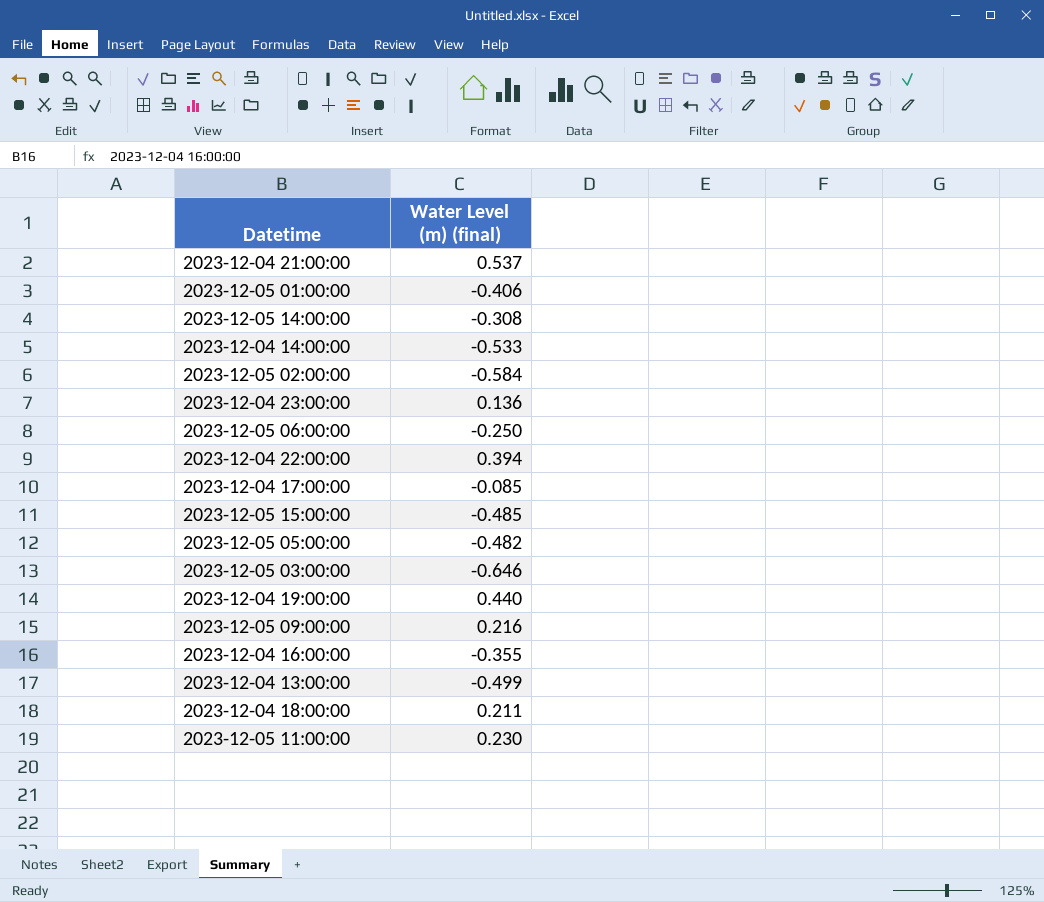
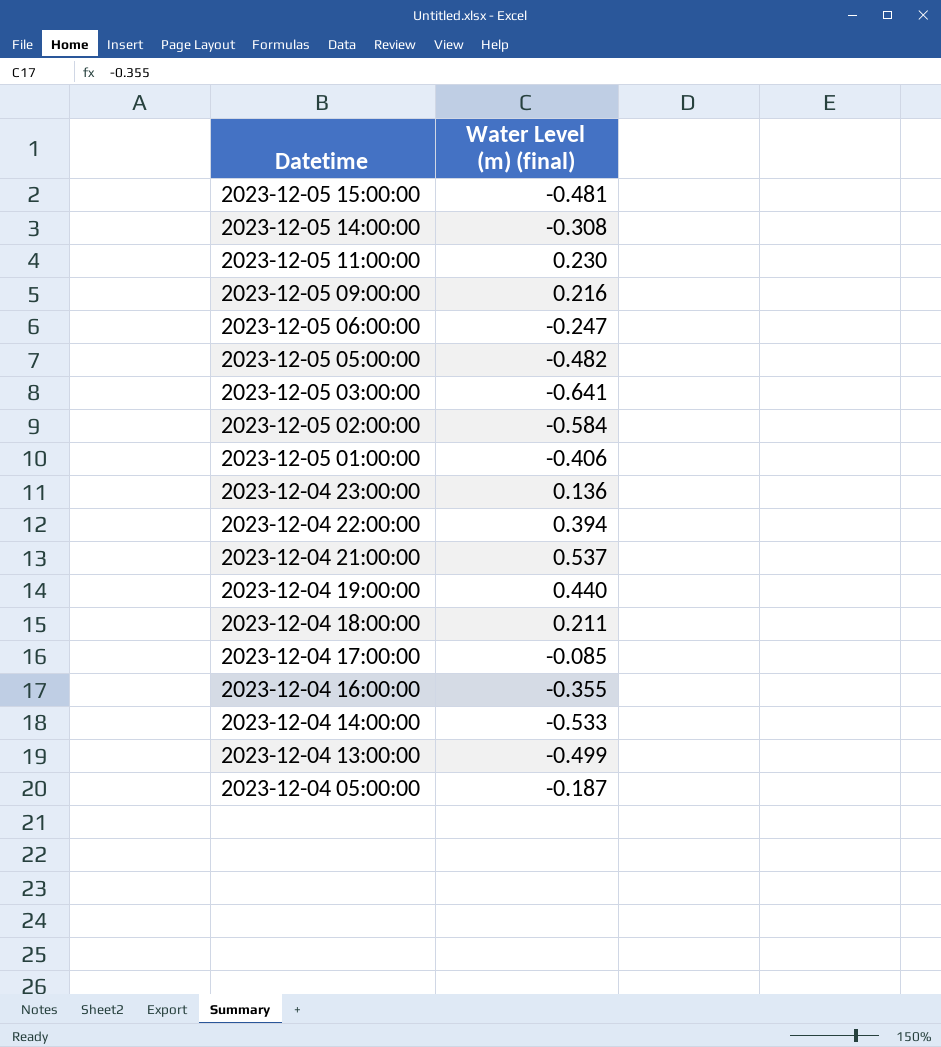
row order: none -> Datetime descending
2023-12-05 15:00:00 | Water Level (m) (final): -0.485 -> -0.481
2023-12-05 06:00:00 | Water Level (m) (final): -0.250 -> -0.247
2023-12-05 03:00:00 | Water Level (m) (final): -0.646 -> -0.641
row 2023-12-04 05:00:00: none -> -0.187

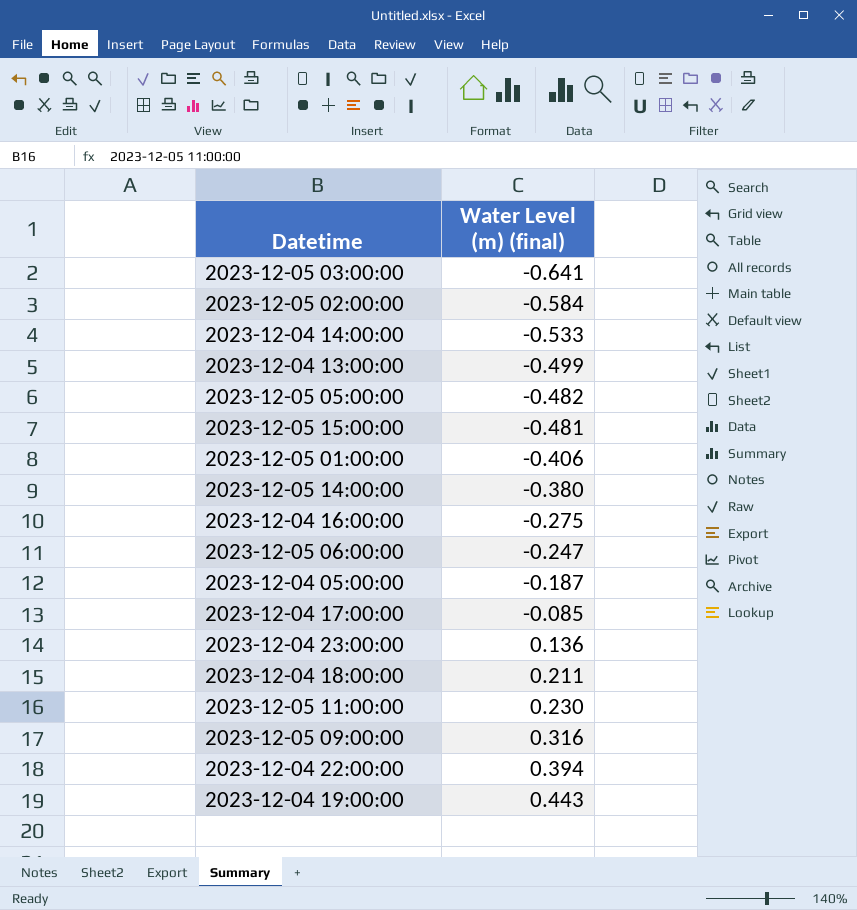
row order: Datetime descending -> Water Level (m) (final) ascending
row 2023-12-04 21:00:00: 0.537 -> none
2023-12-05 14:00:00 | Water Level (m) (final): -0.308 -> -0.380
2023-12-04 16:00:00 | Water Level (m) (final): -0.355 -> -0.275
2023-12-05 09:00:00 | Water Level (m) (final): 0.216 -> 0.316
2023-12-04 19:00:00 | Water Level (m) (final): 0.440 -> 0.443

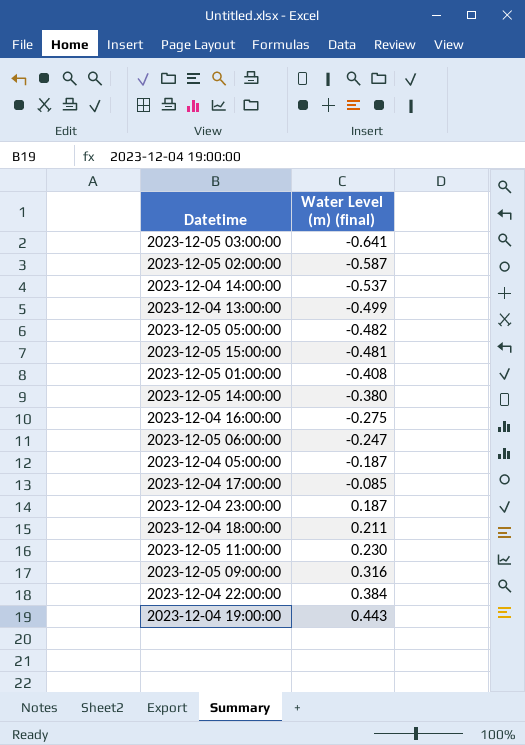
2023-12-05 02:00:00 | Water Level (m) (final): -0.584 -> -0.587
2023-12-04 14:00:00 | Water Level (m) (final): -0.533 -> -0.537
2023-12-05 01:00:00 | Water Level (m) (final): -0.406 -> -0.408
2023-12-04 23:00:00 | Water Level (m) (final): 0.136 -> 0.187
2023-12-04 22:00:00 | Water Level (m) (final): 0.394 -> 0.384

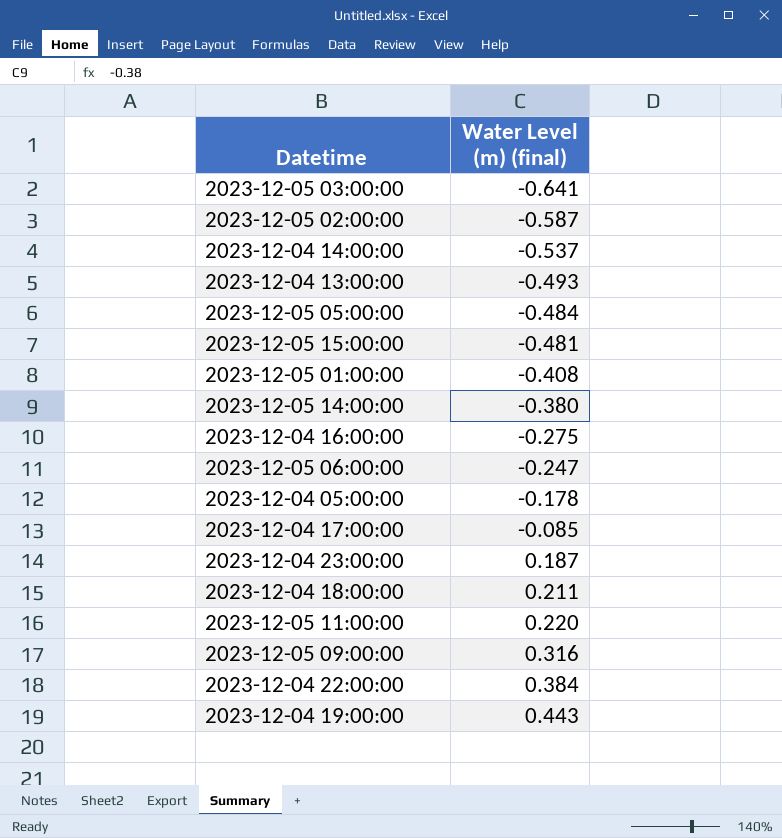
2023-12-04 13:00:00 | Water Level (m) (final): -0.499 -> -0.493
2023-12-05 05:00:00 | Water Level (m) (final): -0.482 -> -0.484
2023-12-04 05:00:00 | Water Level (m) (final): -0.187 -> -0.178
2023-12-05 11:00:00 | Water Level (m) (final): 0.230 -> 0.220

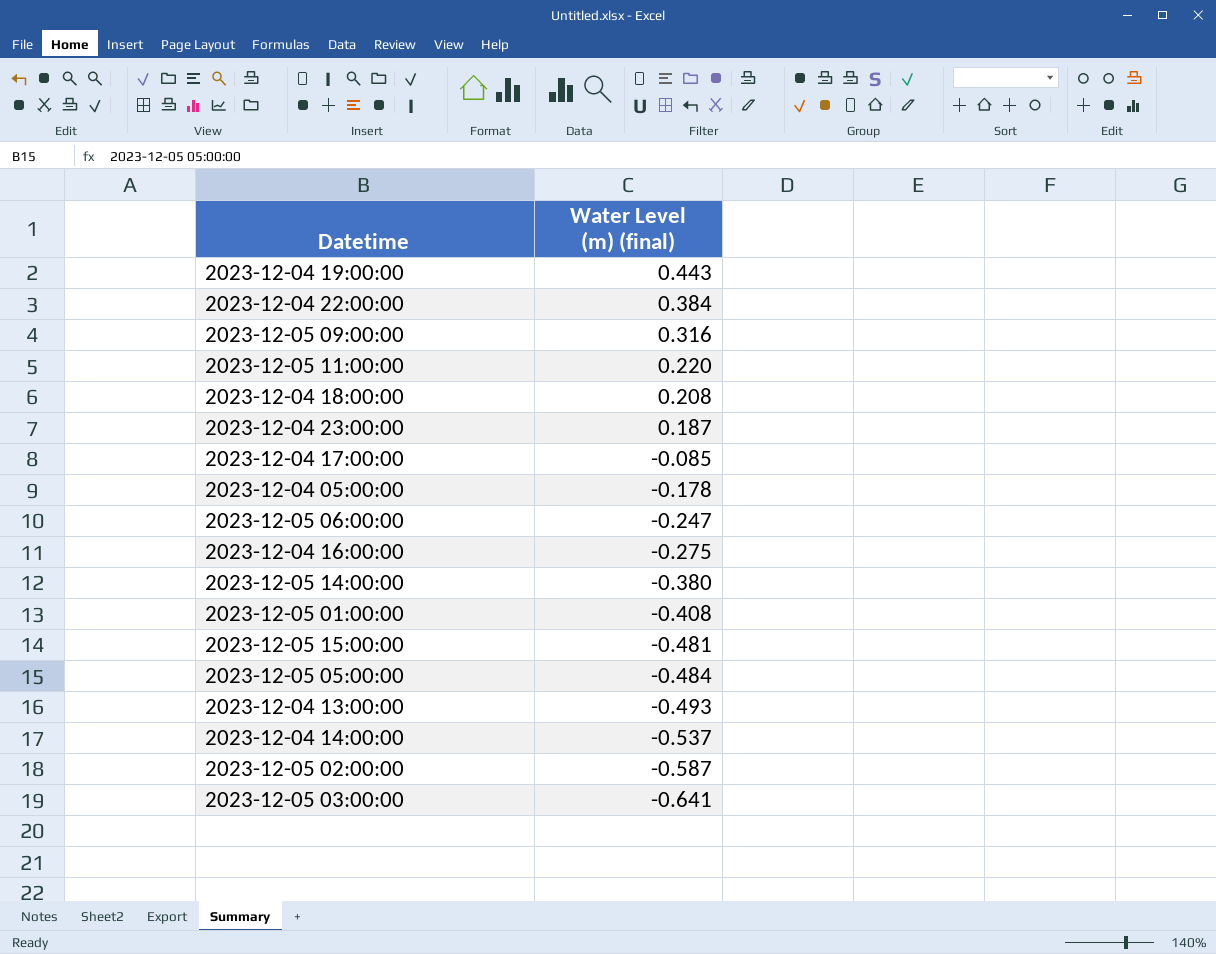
row order: Water Level (m) (final) ascending -> Water Level (m) (final) descending
2023-12-04 18:00:00 | Water Level (m) (final): 0.211 -> 0.208

